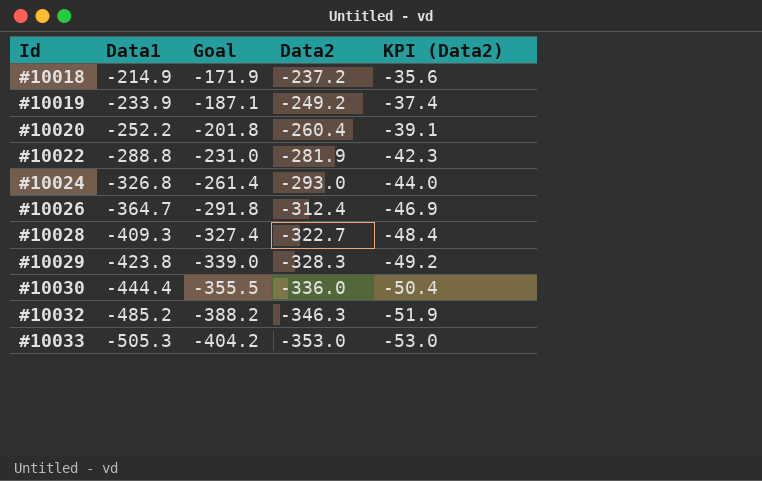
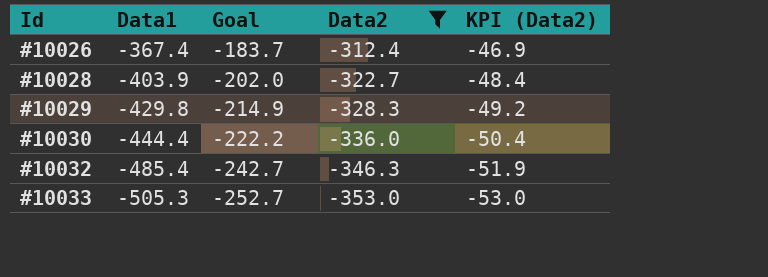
filter: none -> Data2 <= -312.4
column Goal | formula: [Data1] * 0.8 -> [Data1] * 0.5
#10026 | Data1: -364.7 -> -367.4
#10028 | Data1: -409.3 -> -403.9
#10029 | Data1: -423.8 -> -429.8
#10032 | Data1: -485.2 -> -485.4

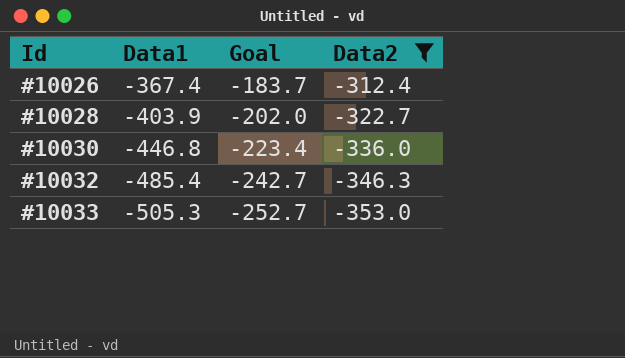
column KPI (Data2) | formula: [Data2] * 0.15 -> none
row #10029: -429.8 | -214.9 | -328.3 | -49.2 -> none
#10030 | Data1: -444.4 -> -446.8
#10030 | Goal: -222.2 -> -223.4

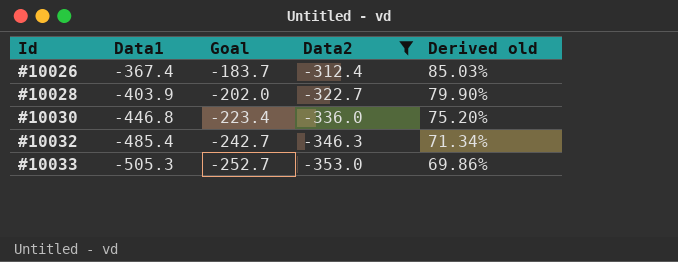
column Derived old | formula: none -> [Data2] / [Data1]

